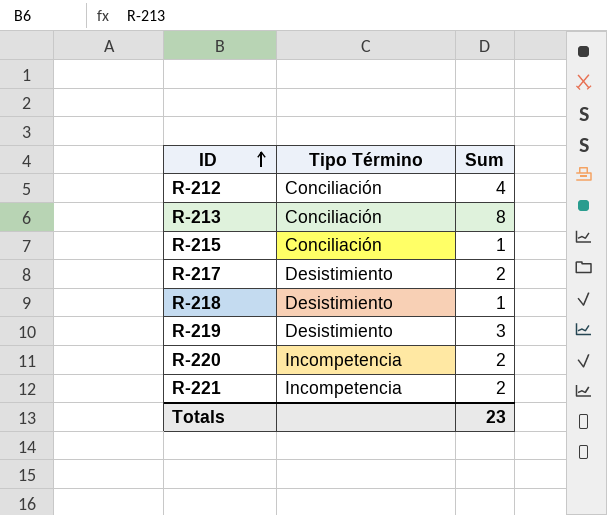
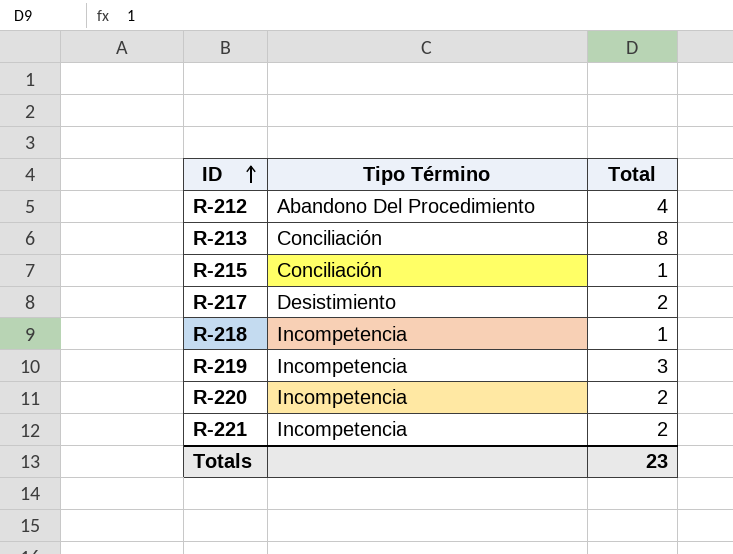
column name: Sum -> Total
R-212 | Tipo Término: Conciliación -> Abandono Del Procedimiento
R-218 | Tipo Término: Desistimiento -> Incompetencia
R-219 | Tipo Término: Desistimiento -> Incompetencia

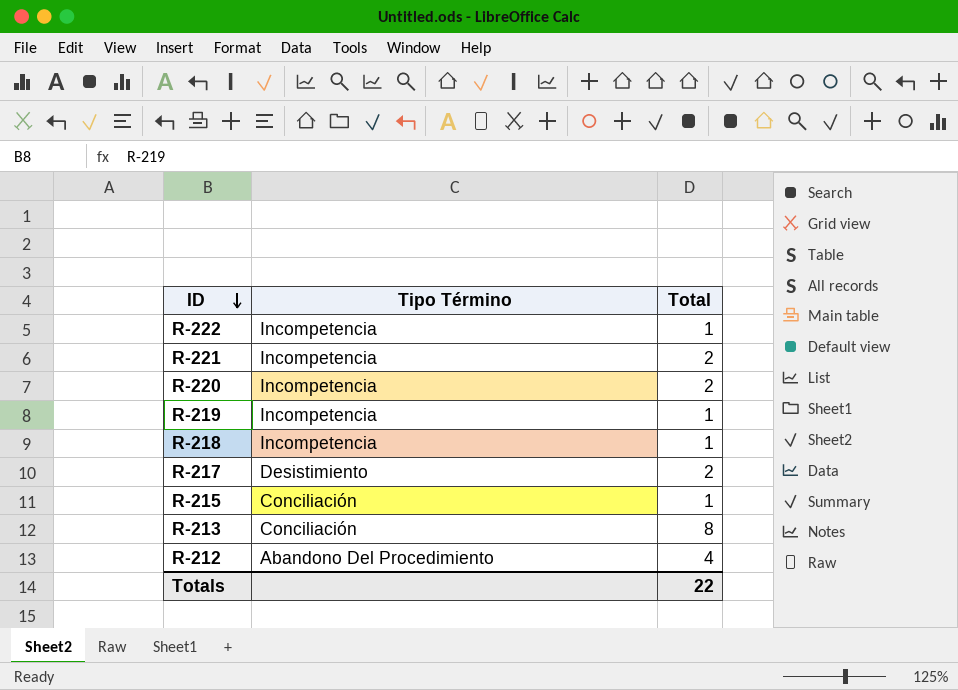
row order: ID ascending -> ID descending
row R-222: none -> Incompetencia | 1
R-219 | Total: 3 -> 1
Totals | Total: 23 -> 22

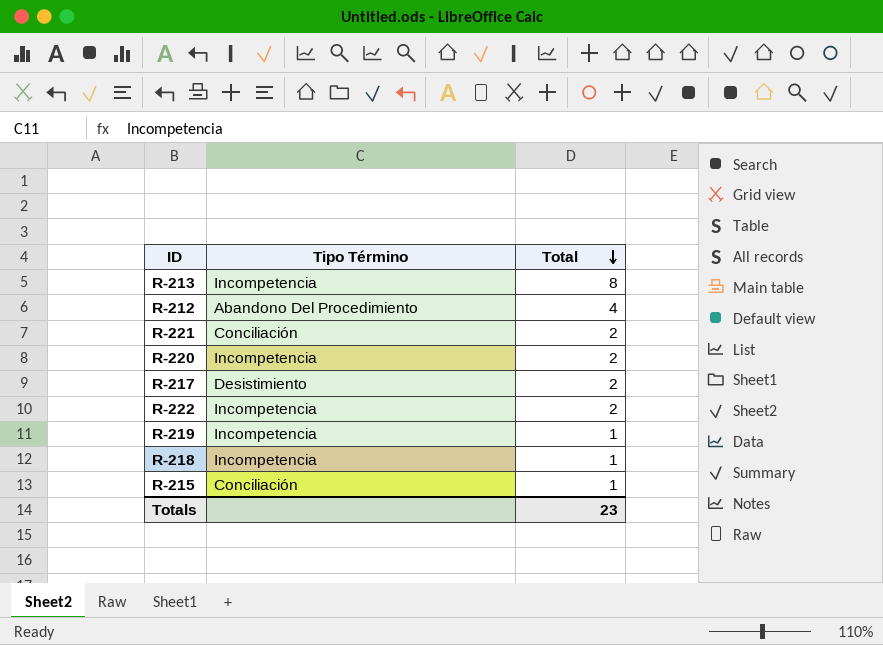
row order: ID descending -> Total descending
R-213 | Tipo Término: Conciliación -> Incompetencia
R-221 | Tipo Término: Incompetencia -> Conciliación
R-222 | Total: 1 -> 2
Totals | Total: 22 -> 23

